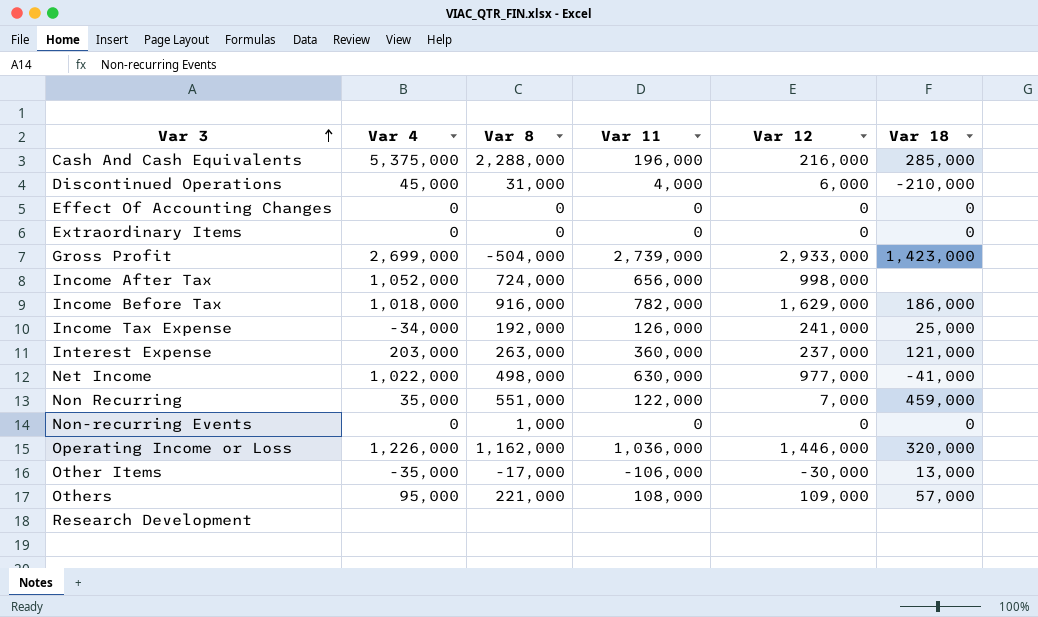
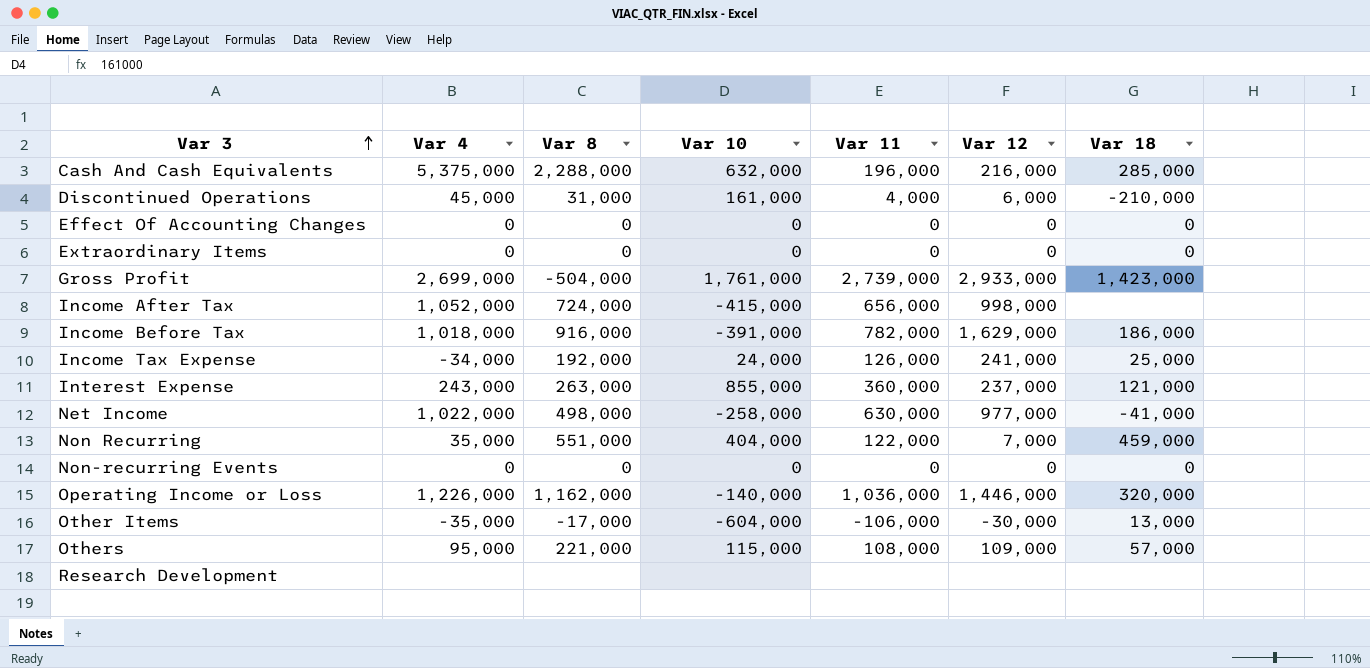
column Var 10 | position: none -> 4
Interest Expense | Var 4: 203,000 -> 243,000
Non-recurring Events | Var 8: 1,000 -> 0

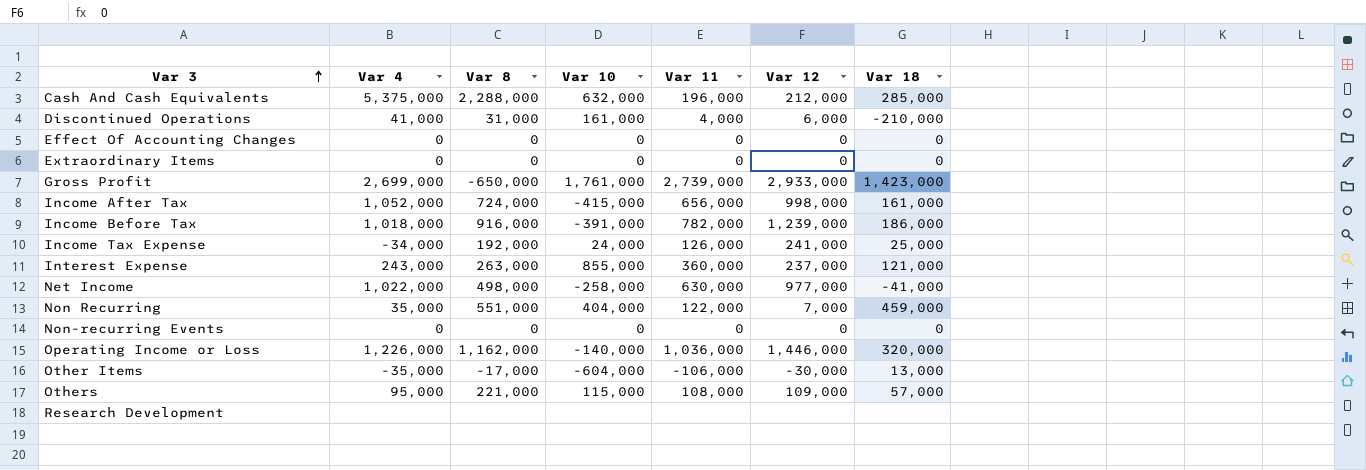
Cash And Cash Equivalents | Var 12: 216,000 -> 212,000
Discontinued Operations | Var 4: 45,000 -> 41,000
Gross Profit | Var 8: -504,000 -> -650,000
Income After Tax | Var 18: none -> 161,000
Income Before Tax | Var 12: 1,629,000 -> 1,239,000

